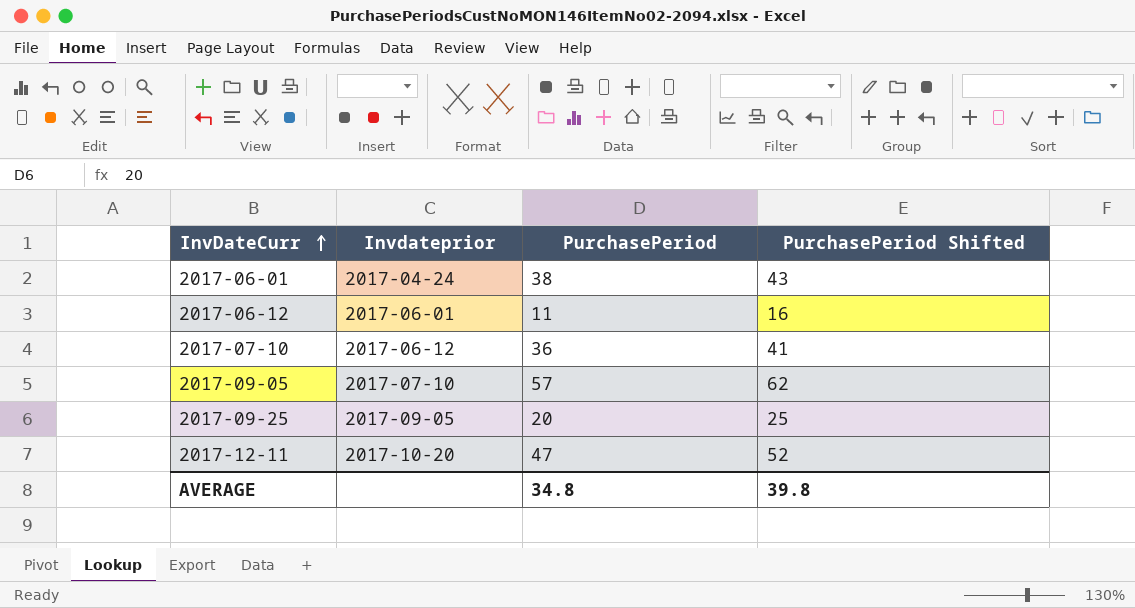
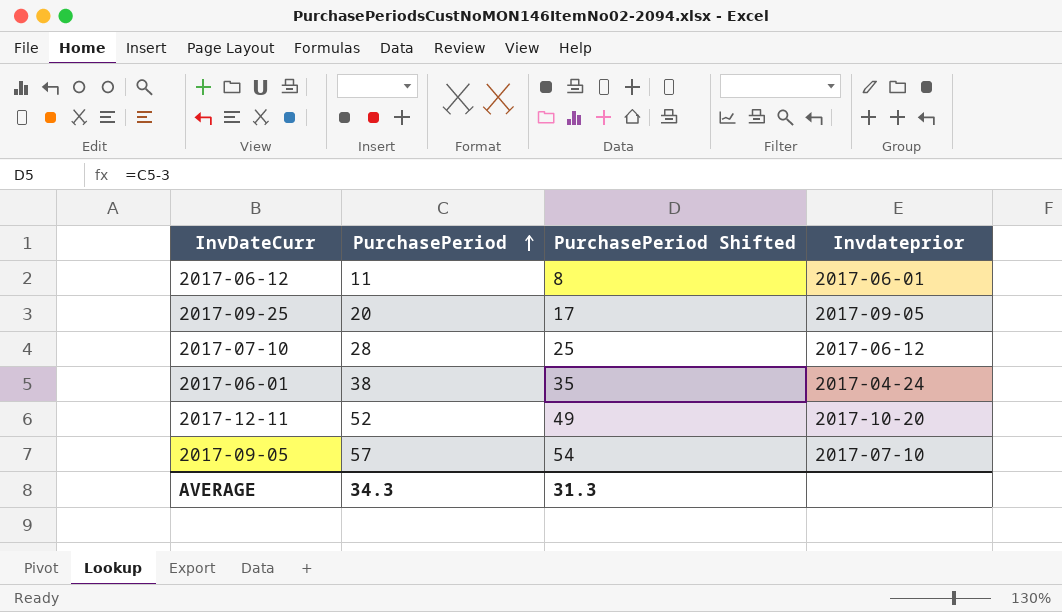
row order: InvDateCurr ascending -> PurchasePeriod ascending
column PurchasePeriod Shifted | formula: [PurchasePeriod] + 5 -> [PurchasePeriod] - 3
column Invdateprior | position: 2 -> 4
2017-07-10 | PurchasePeriod: 36 -> 28
2017-12-11 | PurchasePeriod: 47 -> 52
AVERAGE | PurchasePeriod: 34.8 -> 34.3
AVERAGE | PurchasePeriod Shifted: 39.8 -> 31.3

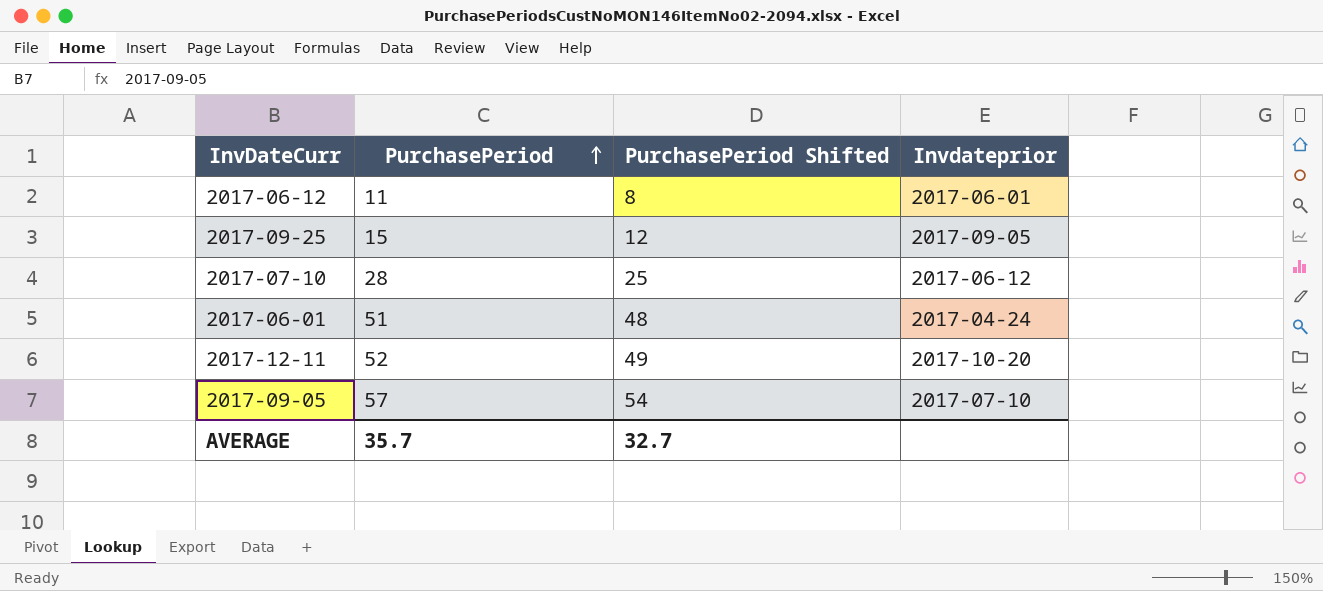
2017-09-25 | PurchasePeriod: 20 -> 15
2017-09-25 | PurchasePeriod Shifted: 17 -> 12
2017-06-01 | PurchasePeriod: 38 -> 51
2017-06-01 | PurchasePeriod Shifted: 35 -> 48
AVERAGE | PurchasePeriod: 34.3 -> 35.7
AVERAGE | PurchasePeriod Shifted: 31.3 -> 32.7

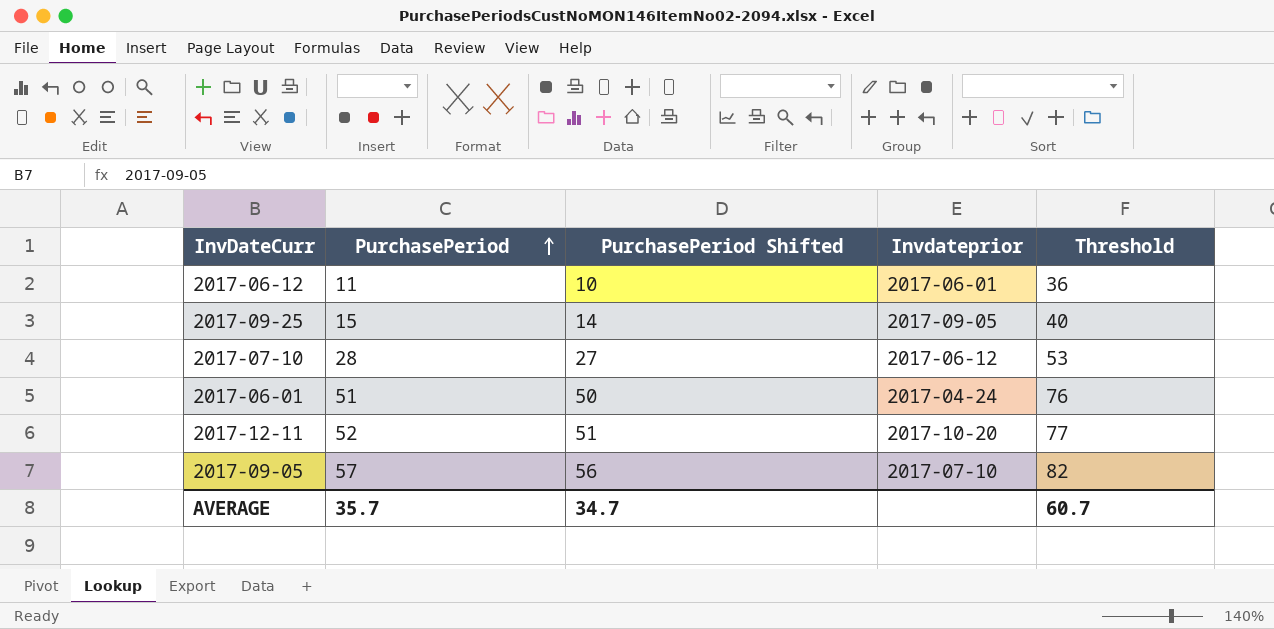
column PurchasePeriod Shifted | formula: [PurchasePeriod] - 3 -> [PurchasePeriod] - 1
column Threshold | formula: none -> [PurchasePeriod] + 25
AVERAGE | PurchasePeriod Shifted: 32.7 -> 34.7

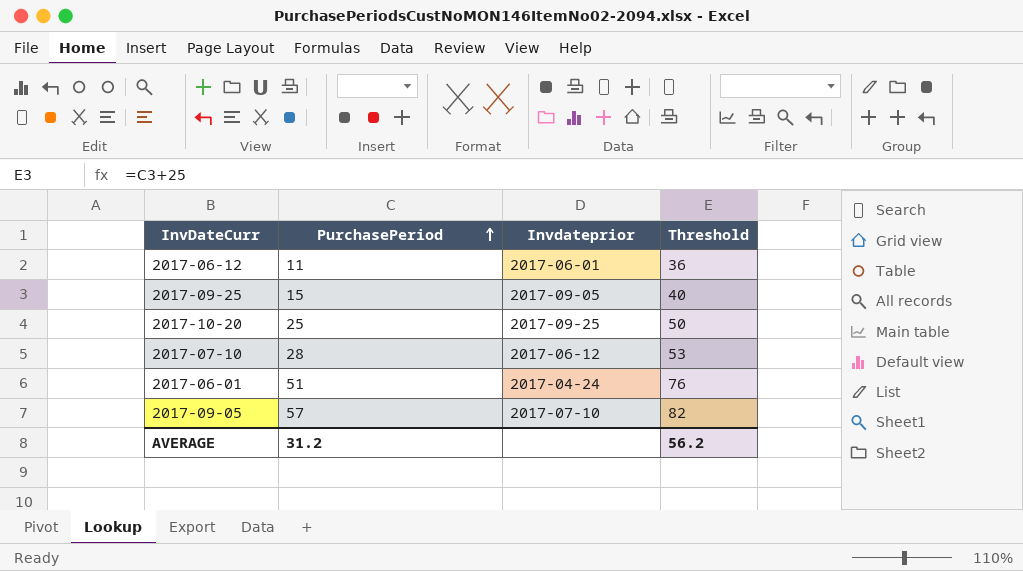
column PurchasePeriod Shifted | formula: [PurchasePeriod] - 1 -> none
row 2017-12-11: 52 | 51 | 2017-10-20 | 77 -> none
row 2017-10-20: none -> 25 | 2017-09-25 | 50
AVERAGE | PurchasePeriod: 35.7 -> 31.2
AVERAGE | Threshold: 60.7 -> 56.2

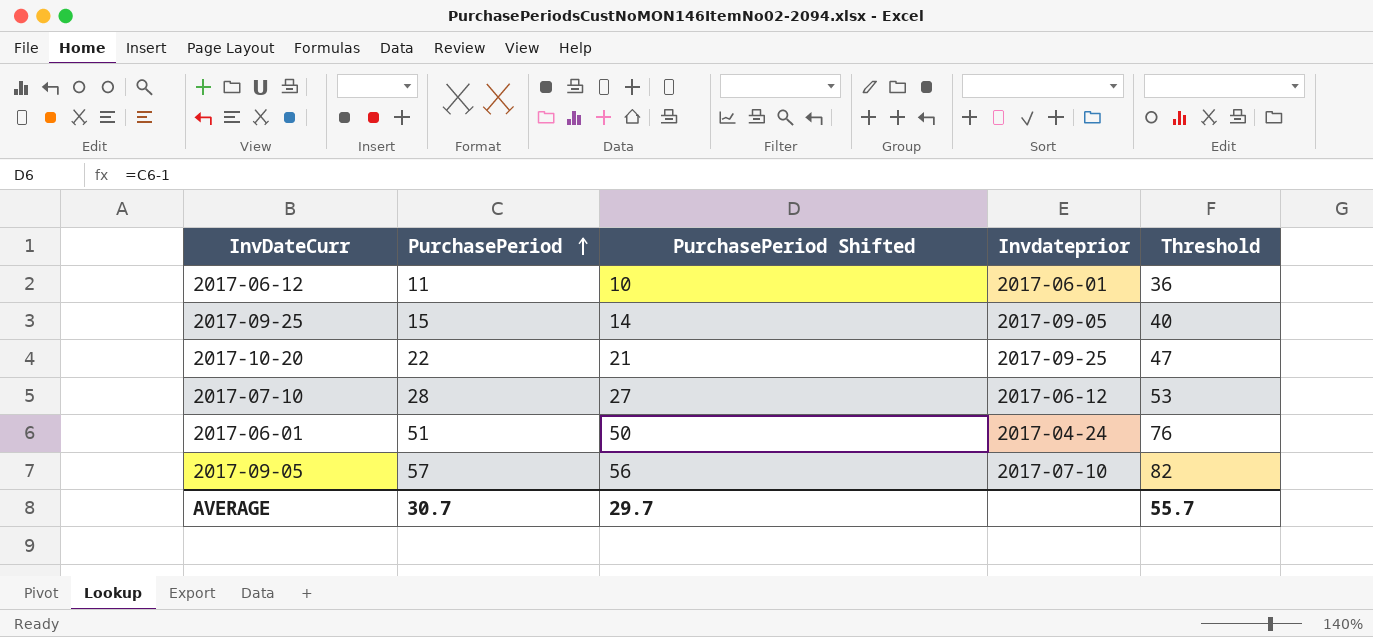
column PurchasePeriod Shifted | formula: none -> [PurchasePeriod] - 1
2017-10-20 | PurchasePeriod: 25 -> 22
2017-10-20 | Threshold: 50 -> 47
AVERAGE | PurchasePeriod: 31.2 -> 30.7
AVERAGE | Threshold: 56.2 -> 55.7

